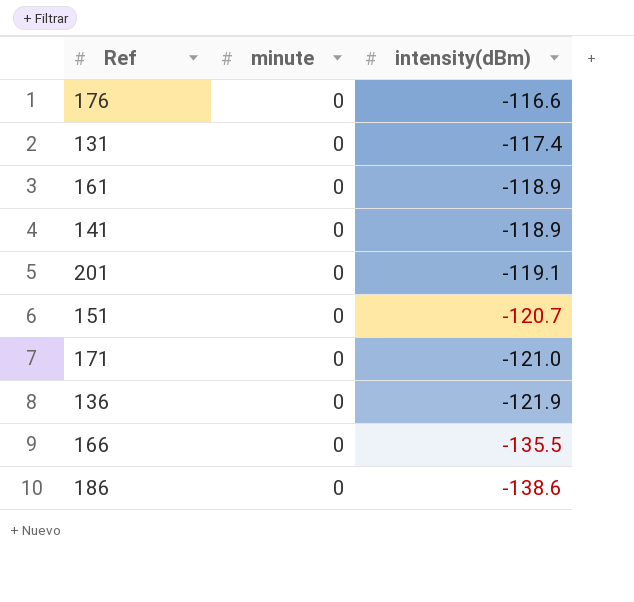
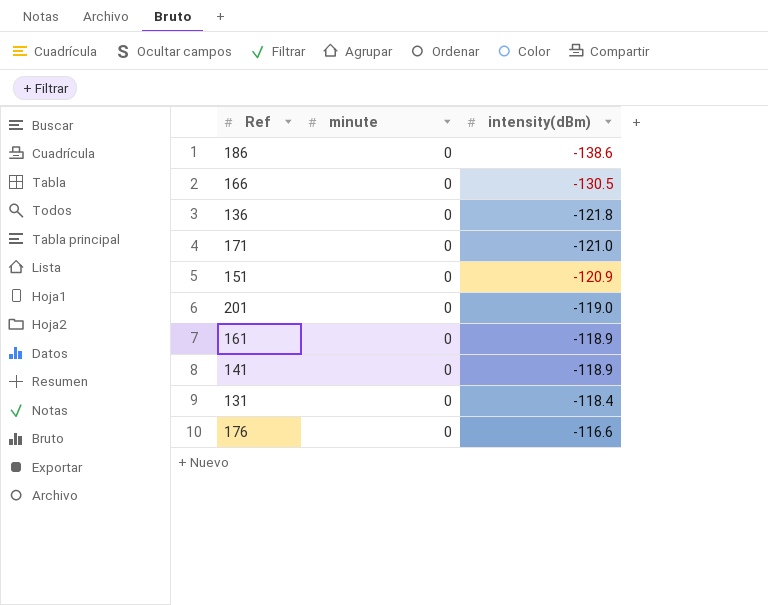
row order: intensity(dBm) descending -> intensity(dBm) ascending
166 | intensity(dBm): -135.5 -> -130.5
136 | intensity(dBm): -121.9 -> -121.8
151 | intensity(dBm): -120.7 -> -120.9
201 | intensity(dBm): -119.1 -> -119.0
131 | intensity(dBm): -117.4 -> -118.4

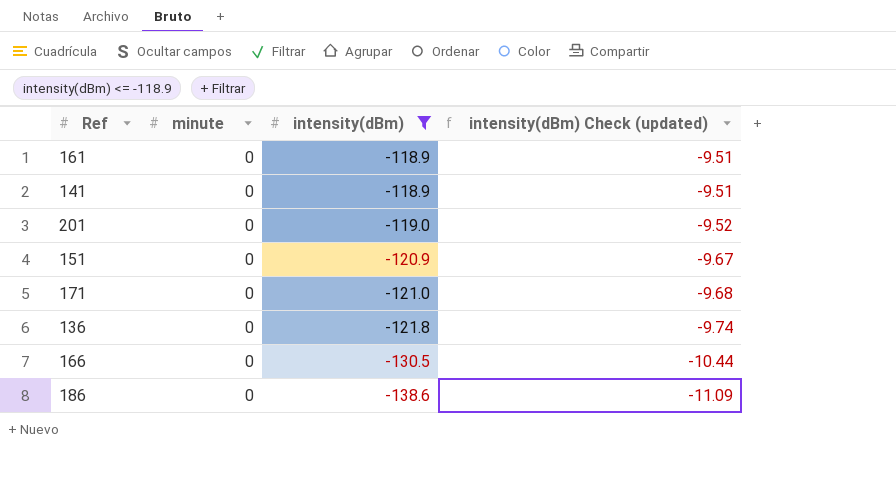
filter: none -> intensity(dBm) <= -118.9
row order: intensity(dBm) ascending -> intensity(dBm) descending
column intensity(dBm) Check (updated) | formula: none -> [intensity(dBm)] * 0.08

